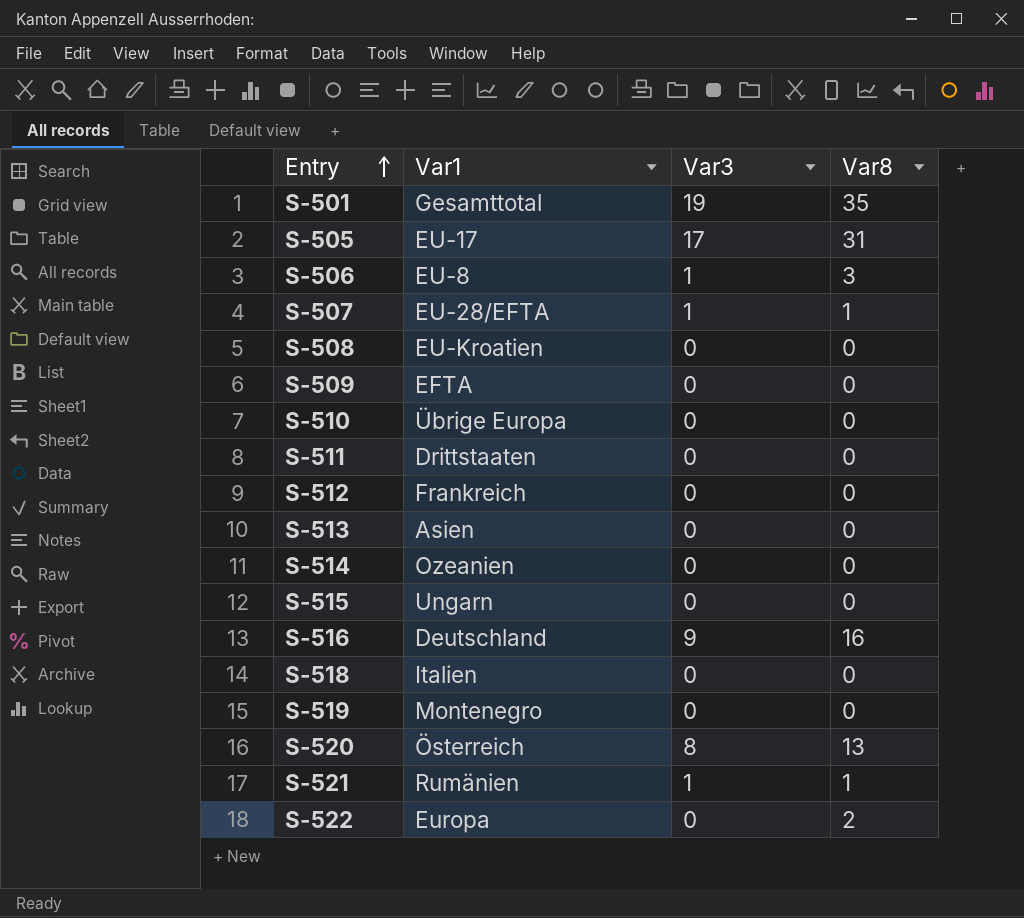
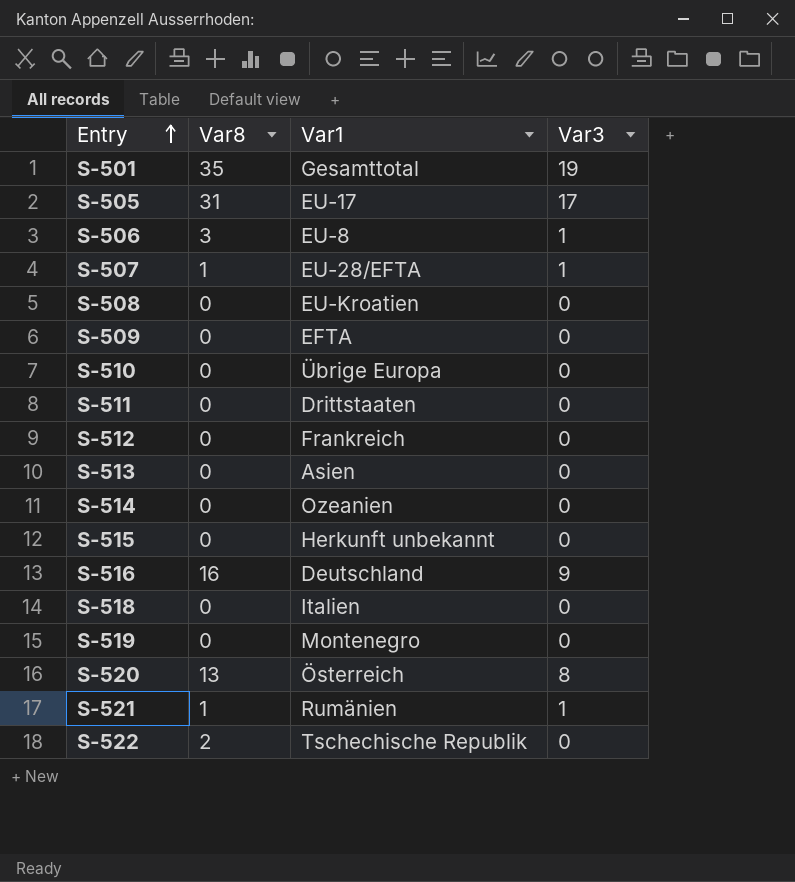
column Var8 | position: 4 -> 2
S-515 | Var1: Ungarn -> Herkunft unbekannt
S-522 | Var1: Europa -> Tschechische Republik

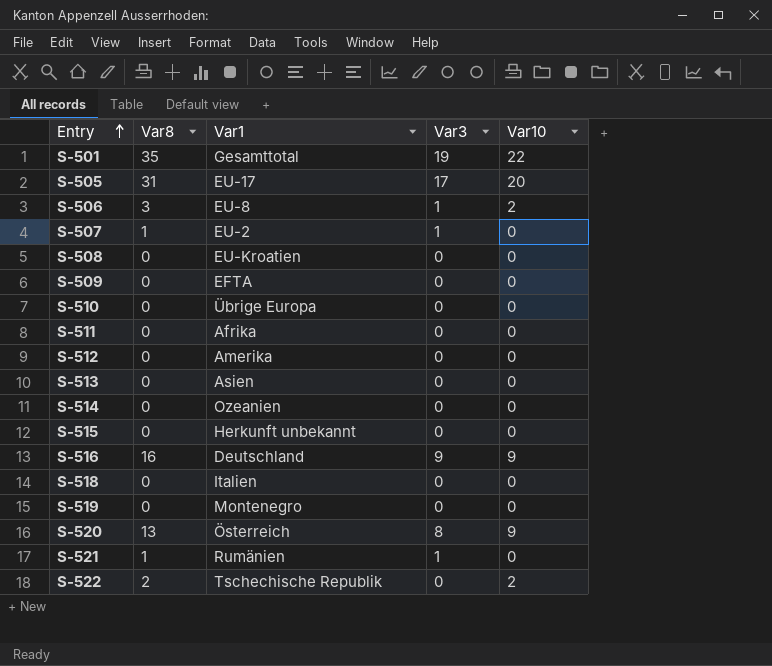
column Var10 | position: none -> 5
S-507 | Var1: EU-28/EFTA -> EU-2
S-511 | Var1: Drittstaaten -> Afrika
S-512 | Var1: Frankreich -> Amerika

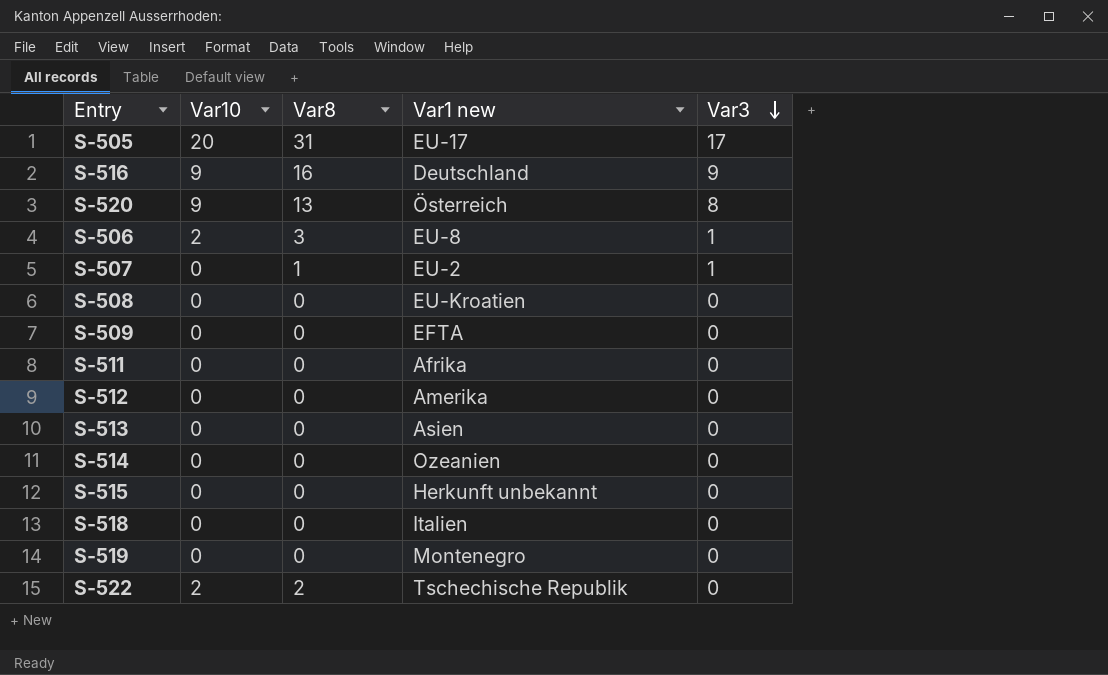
row order: Entry ascending -> Var3 descending
column Var10 | position: 5 -> 2
column name: Var1 -> Var1 new
row S-501: 35 | Gesamttotal | 19 | 22 -> none
row S-510: 0 | Übrige Europa | 0 | 0 -> none
row S-521: 1 | Rumänien | 1 | 0 -> none

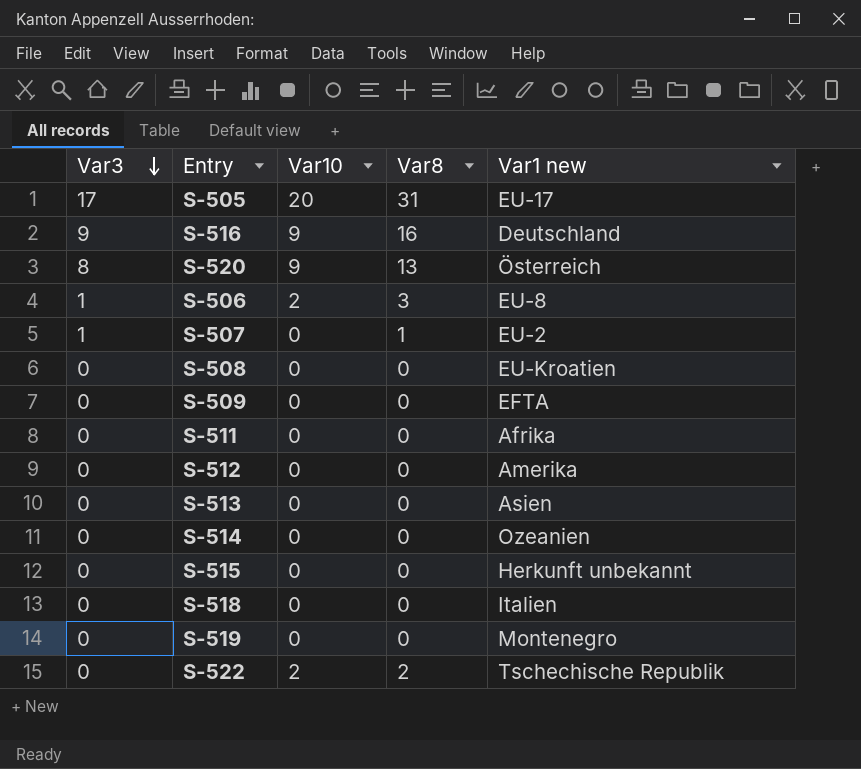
column Var3 | position: 5 -> 1

